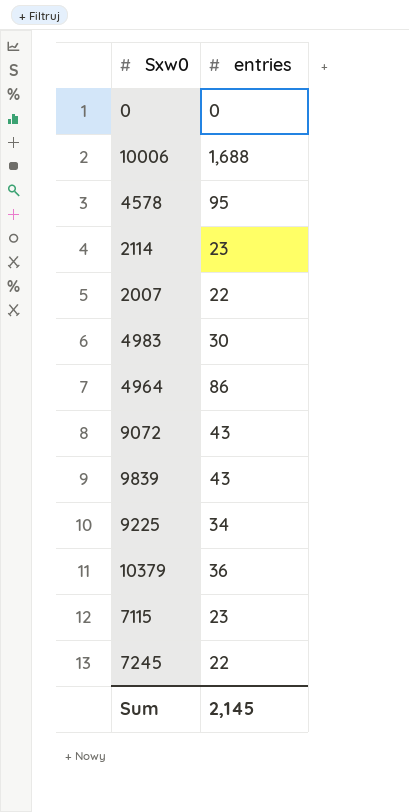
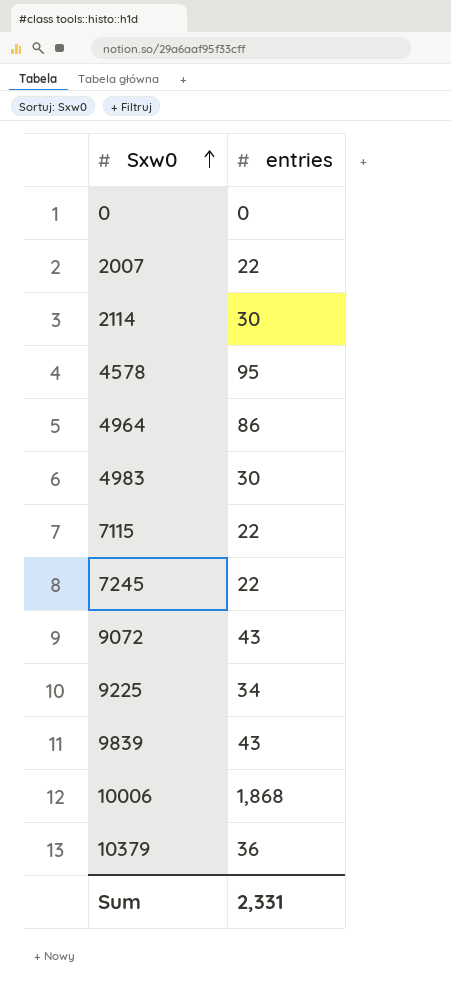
row order: none -> Sxw0 ascending
2114 | entries: 23 -> 30
7115 | entries: 23 -> 22
10006 | entries: 1,688 -> 1,868
Sum | entries: 2,145 -> 2,331

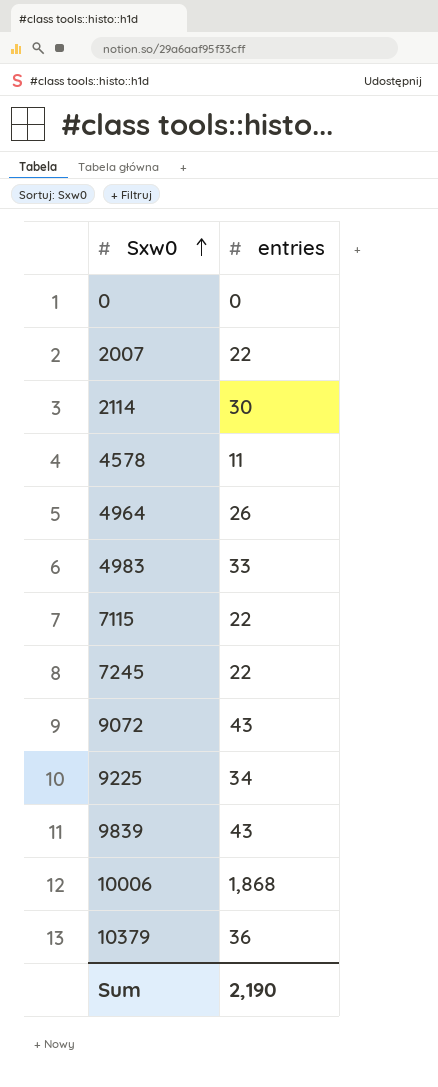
4578 | entries: 95 -> 11
4964 | entries: 86 -> 26
4983 | entries: 30 -> 33
Sum | entries: 2,331 -> 2,190

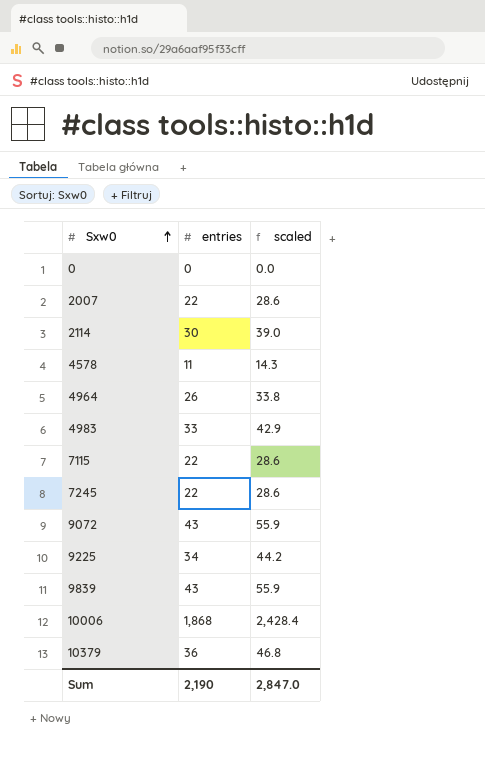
column scaled | formula: none -> [entries] * 1.3

